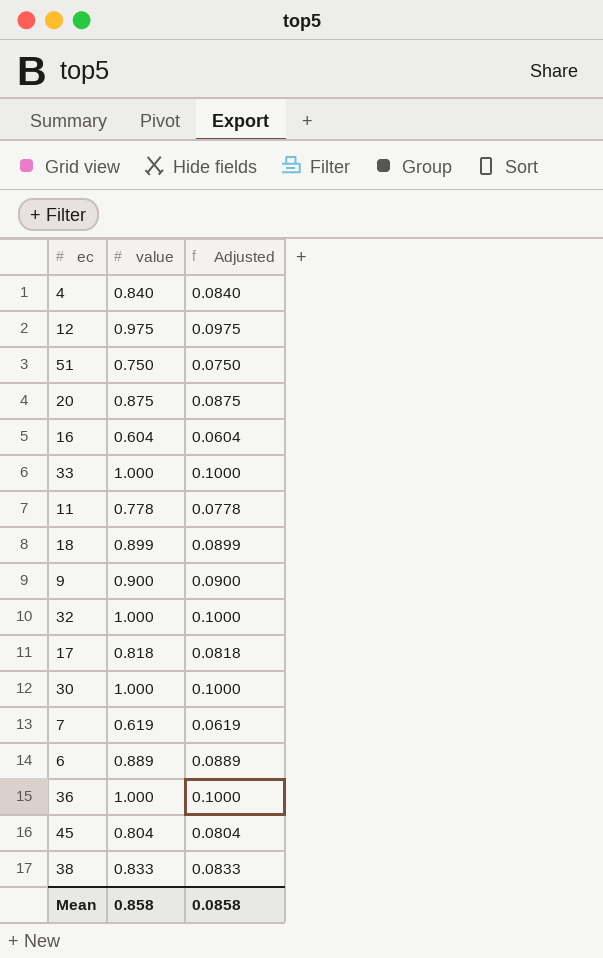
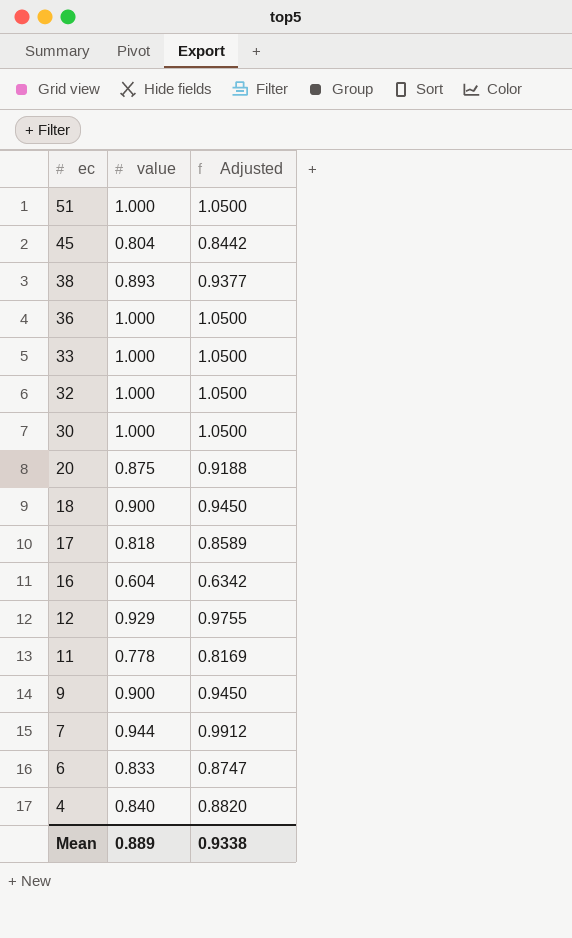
row order: none -> ec descending
column Adjusted | formula: [value] * 0.1 -> [value] * 1.05
51 | value: 0.750 -> 1.000
38 | value: 0.833 -> 0.893
18 | value: 0.899 -> 0.900
12 | value: 0.975 -> 0.929
7 | value: 0.619 -> 0.944
6 | value: 0.889 -> 0.833
Mean | value: 0.858 -> 0.889
Mean | Adjusted: 0.0858 -> 0.9338

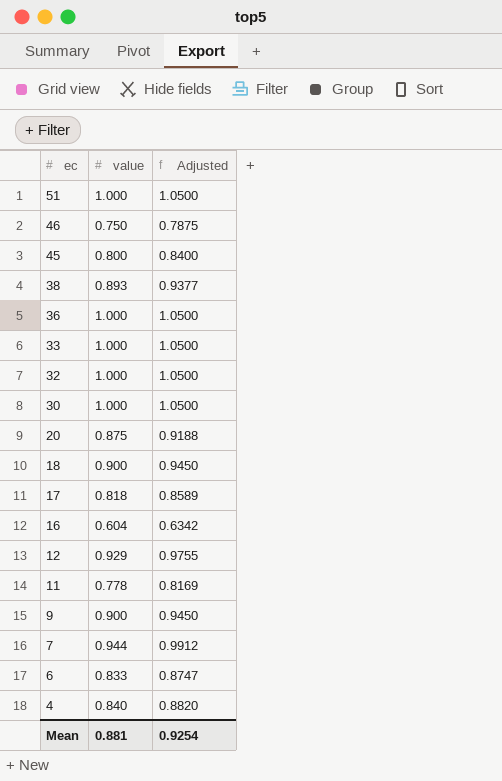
row 46: none -> 0.750 | 0.7875
45 | value: 0.804 -> 0.800
45 | Adjusted: 0.8442 -> 0.8400
Mean | value: 0.889 -> 0.881
Mean | Adjusted: 0.9338 -> 0.9254

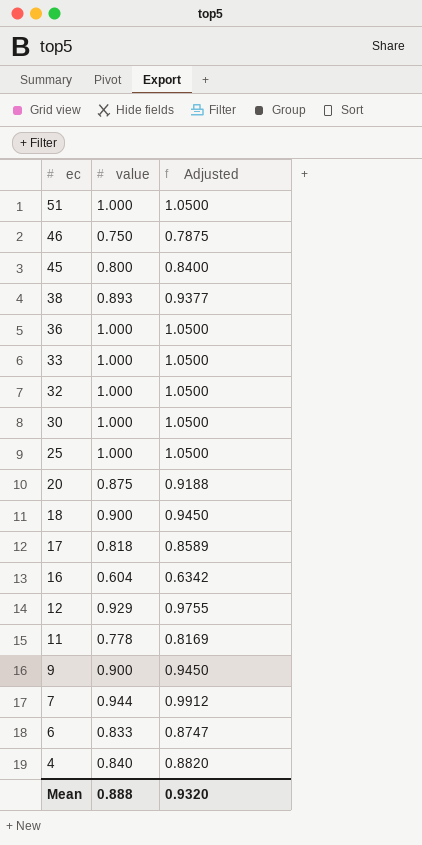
row 25: none -> 1.000 | 1.0500
Mean | value: 0.881 -> 0.888
Mean | Adjusted: 0.9254 -> 0.9320

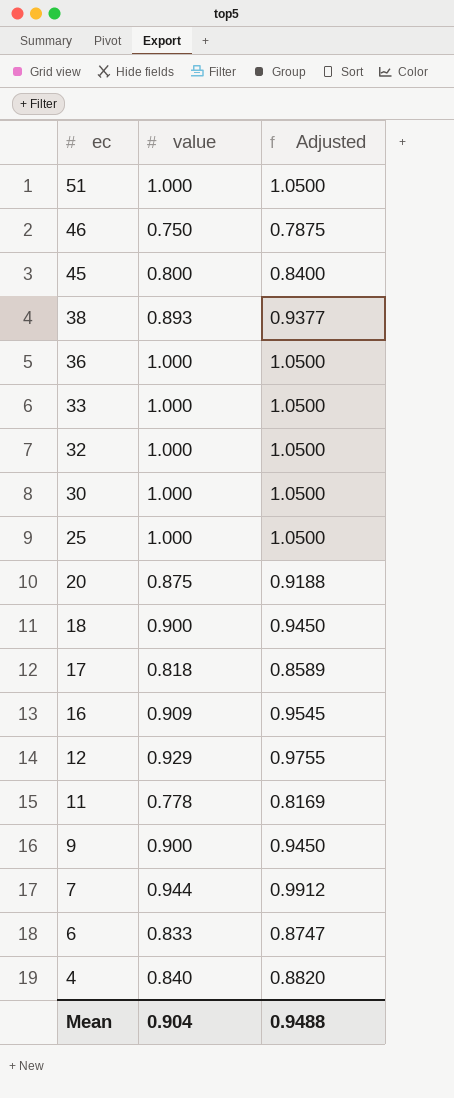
16 | value: 0.604 -> 0.909
16 | Adjusted: 0.6342 -> 0.9545
Mean | value: 0.888 -> 0.904
Mean | Adjusted: 0.9320 -> 0.9488

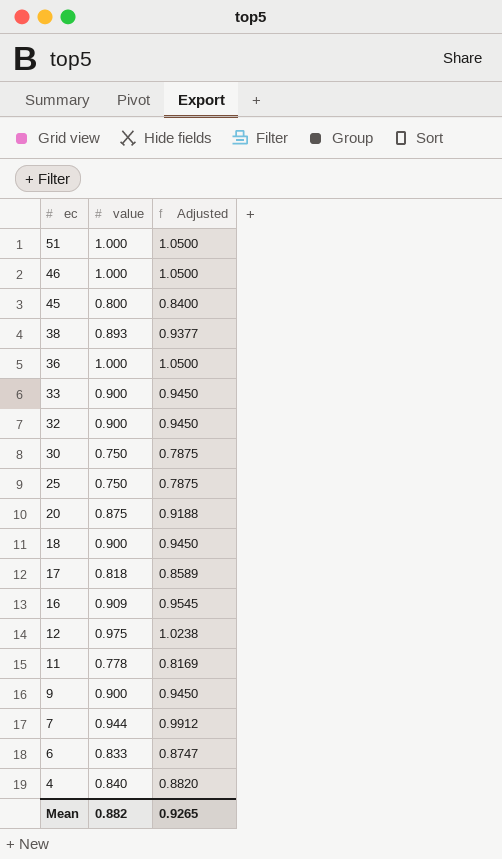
46 | value: 0.750 -> 1.000
46 | Adjusted: 0.7875 -> 1.0500
33 | value: 1.000 -> 0.900
33 | Adjusted: 1.0500 -> 0.9450
32 | value: 1.000 -> 0.900
32 | Adjusted: 1.0500 -> 0.9450
30 | value: 1.000 -> 0.750
30 | Adjusted: 1.0500 -> 0.7875
25 | value: 1.000 -> 0.750
25 | Adjusted: 1.0500 -> 0.7875
12 | value: 0.929 -> 0.975
12 | Adjusted: 0.9755 -> 1.0238
Mean | value: 0.904 -> 0.882
Mean | Adjusted: 0.9488 -> 0.9265

